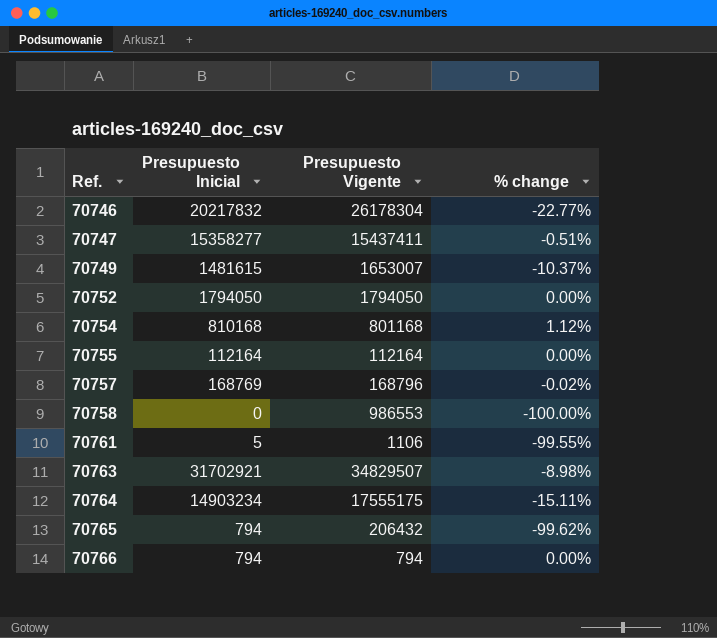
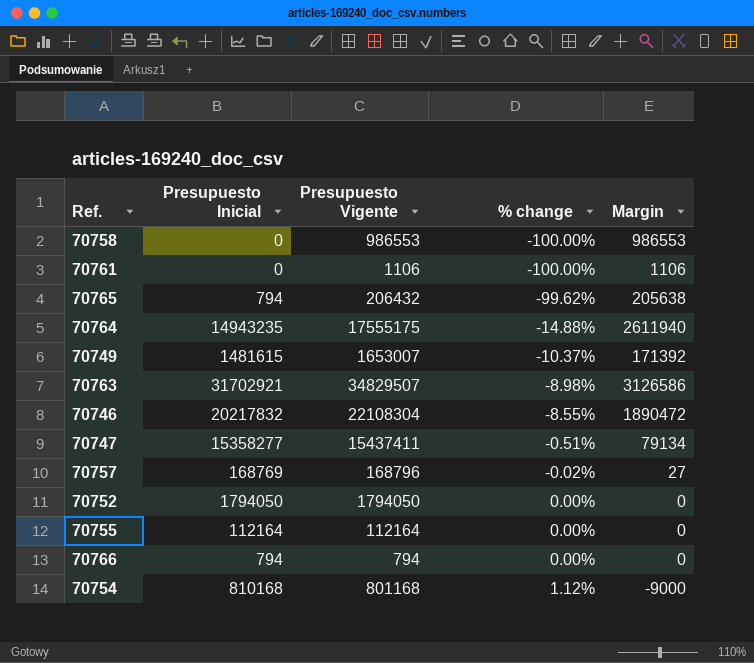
row order: Ref. ascending -> % change ascending
column Margin | formula: none -> [Presupuesto Vigente] - [Presupuesto Inicial]
70761 | Presupuesto Inicial: 5 -> 0
70761 | % change: -99.55% -> -100.00%
70764 | Presupuesto Inicial: 14903234 -> 14943235
70764 | % change: -15.11% -> -14.88%
70746 | Presupuesto Vigente: 26178304 -> 22108304
70746 | % change: -22.77% -> -8.55%

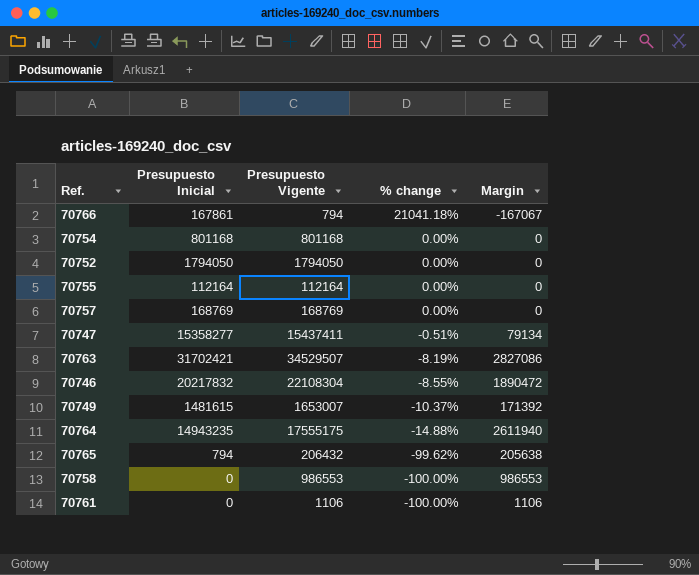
row order: % change ascending -> % change descending
70766 | Presupuesto Inicial: 794 -> 167861
70766 | % change: 0.00% -> 21041.18%
70766 | Margin: 0 -> -167067
70754 | Presupuesto Inicial: 810168 -> 801168
70754 | % change: 1.12% -> 0.00%
70754 | Margin: -9000 -> 0
70757 | Presupuesto Vigente: 168796 -> 168769
70757 | % change: -0.02% -> 0.00%
70757 | Margin: 27 -> 0
70763 | Presupuesto Inicial: 31702921 -> 31702421
70763 | Presupuesto Vigente: 34829507 -> 34529507
70763 | % change: -8.98% -> -8.19%
70763 | Margin: 3126586 -> 2827086

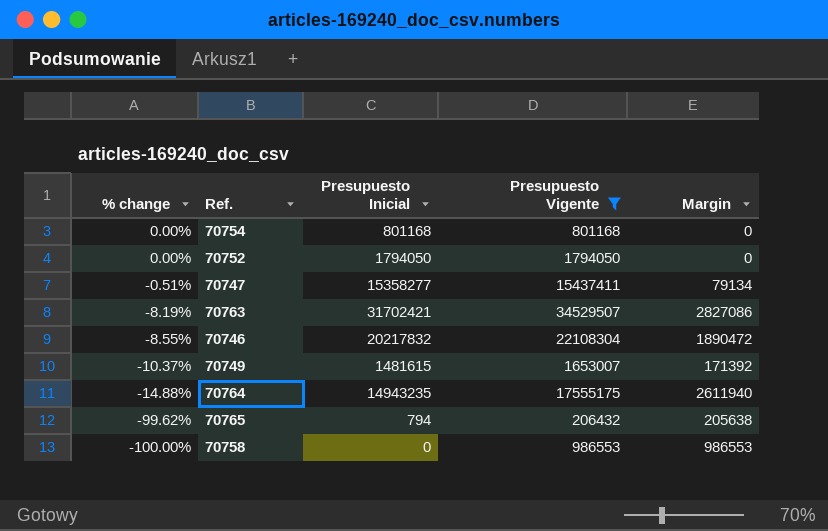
filter: none -> Presupuesto Vigente >= 206432
column % change | position: 4 -> 1

